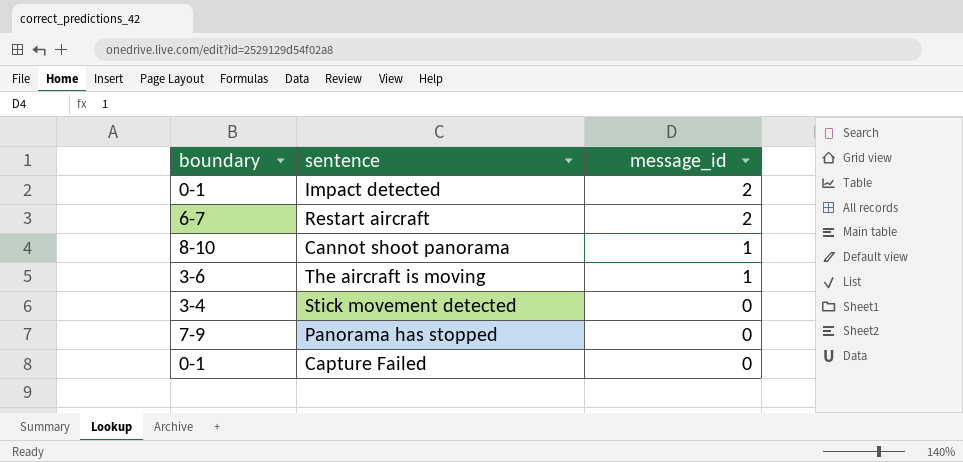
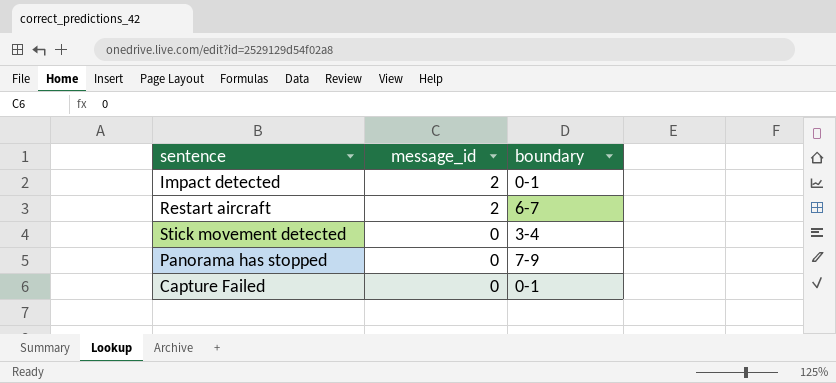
column boundary | position: 1 -> 3
row Cannot shoot panorama: 8-10 | 1 -> none
row The aircraft is moving: 3-6 | 1 -> none

